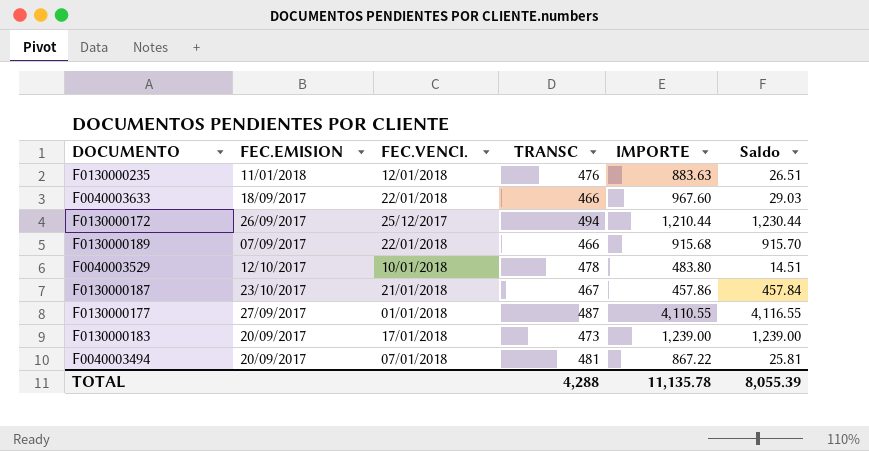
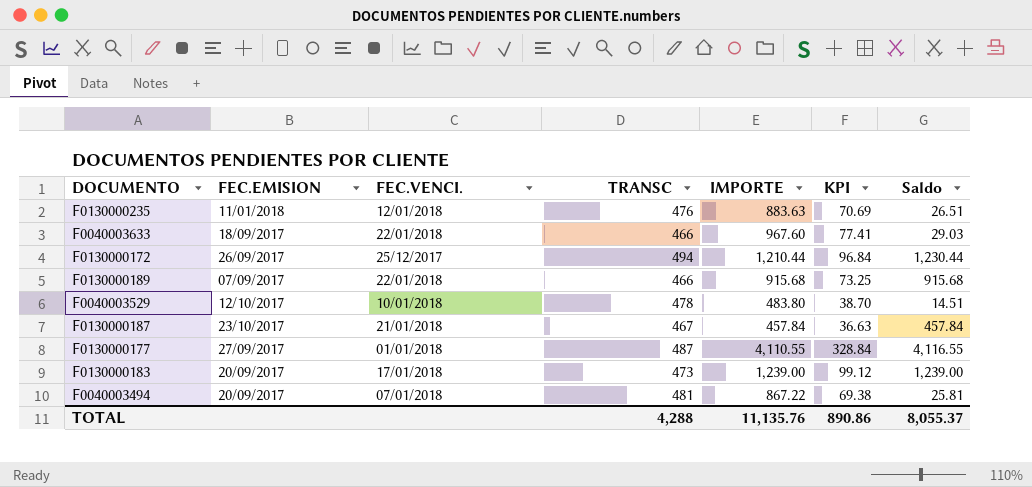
column KPI | formula: none -> [IMPORTE] * 0.08
F0130000189 | Saldo: 915.70 -> 915.68
F0130000187 | IMPORTE: 457.86 -> 457.84
TOTAL | IMPORTE: 11,135.78 -> 11,135.76
TOTAL | Saldo: 8,055.39 -> 8,055.37

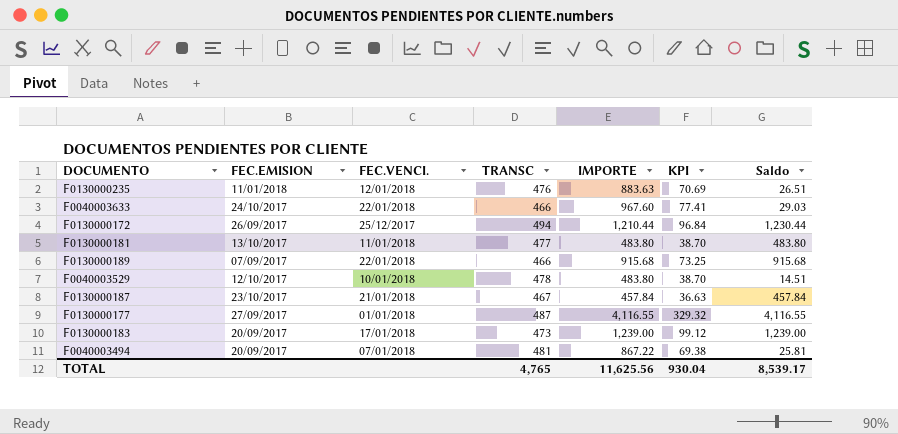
F0040003633 | FEC.EMISION: 18/09/2017 -> 24/10/2017
row F0130000181: none -> 13/10/2017 | 11/01/2018 | 477 | 483.80 | 38.70 | 483.80
F0130000177 | IMPORTE: 4,110.55 -> 4,116.55
F0130000177 | KPI: 328.84 -> 329.32
TOTAL | TRANSC: 4,288 -> 4,765
TOTAL | IMPORTE: 11,135.76 -> 11,625.56
TOTAL | KPI: 890.86 -> 930.04
TOTAL | Saldo: 8,055.37 -> 8,539.17

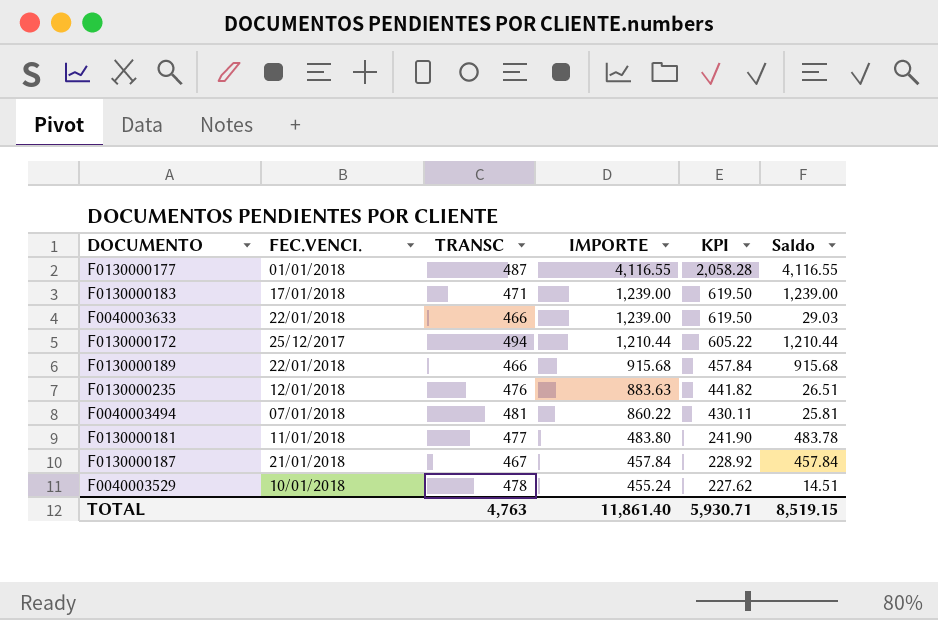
row order: none -> IMPORTE descending
column FEC.EMISION | position: 2 -> none
column KPI | formula: [IMPORTE] * 0.08 -> [IMPORTE] * 0.5
F0130000183 | TRANSC: 473 -> 471
F0040003633 | IMPORTE: 967.60 -> 1,239.00
F0130000172 | Saldo: 1,230.44 -> 1,210.44
F0040003494 | IMPORTE: 867.22 -> 860.22
F0130000181 | Saldo: 483.80 -> 483.78
F0040003529 | IMPORTE: 483.80 -> 455.24
TOTAL | TRANSC: 4,765 -> 4,763
TOTAL | IMPORTE: 11,625.56 -> 11,861.40
TOTAL | KPI: 930.04 -> 5,930.71
TOTAL | Saldo: 8,539.17 -> 8,519.15

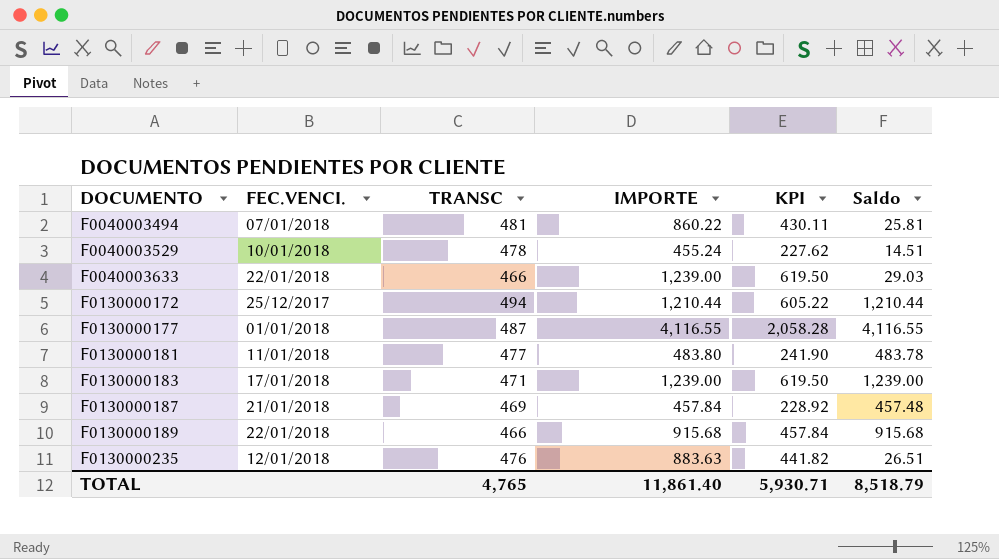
row order: IMPORTE descending -> DOCUMENTO ascending
F0130000187 | TRANSC: 467 -> 469
F0130000187 | Saldo: 457.84 -> 457.48
TOTAL | TRANSC: 4,763 -> 4,765
TOTAL | Saldo: 8,519.15 -> 8,518.79

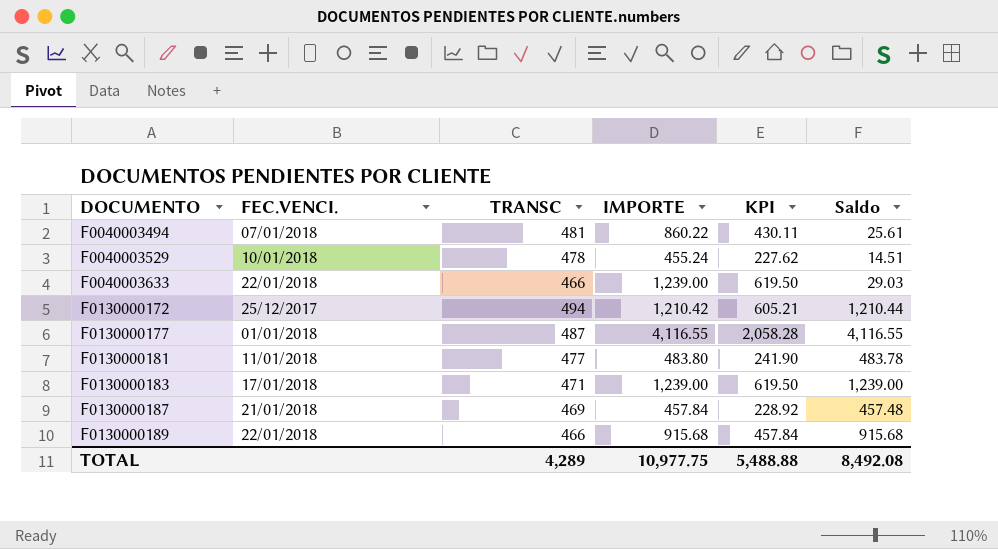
row F0130000235: 12/01/2018 | 476 | 883.63 | 441.82 | 26.51 -> none
F0040003494 | Saldo: 25.81 -> 25.61
F0130000172 | IMPORTE: 1,210.44 -> 1,210.42
F0130000172 | KPI: 605.22 -> 605.21
TOTAL | TRANSC: 4,765 -> 4,289
TOTAL | IMPORTE: 11,861.40 -> 10,977.75
TOTAL | KPI: 5,930.71 -> 5,488.88
TOTAL | Saldo: 8,518.79 -> 8,492.08

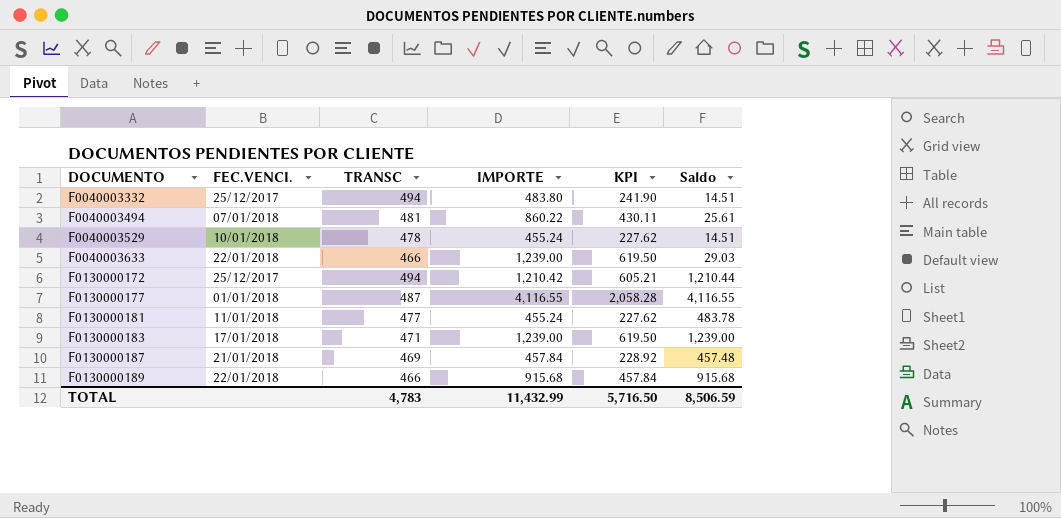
row F0040003332: none -> 25/12/2017 | 494 | 483.80 | 241.90 | 14.51
F0130000181 | IMPORTE: 483.80 -> 455.24
F0130000181 | KPI: 241.90 -> 227.62
TOTAL | TRANSC: 4,289 -> 4,783
TOTAL | IMPORTE: 10,977.75 -> 11,432.99
TOTAL | KPI: 5,488.88 -> 5,716.50
TOTAL | Saldo: 8,492.08 -> 8,506.59

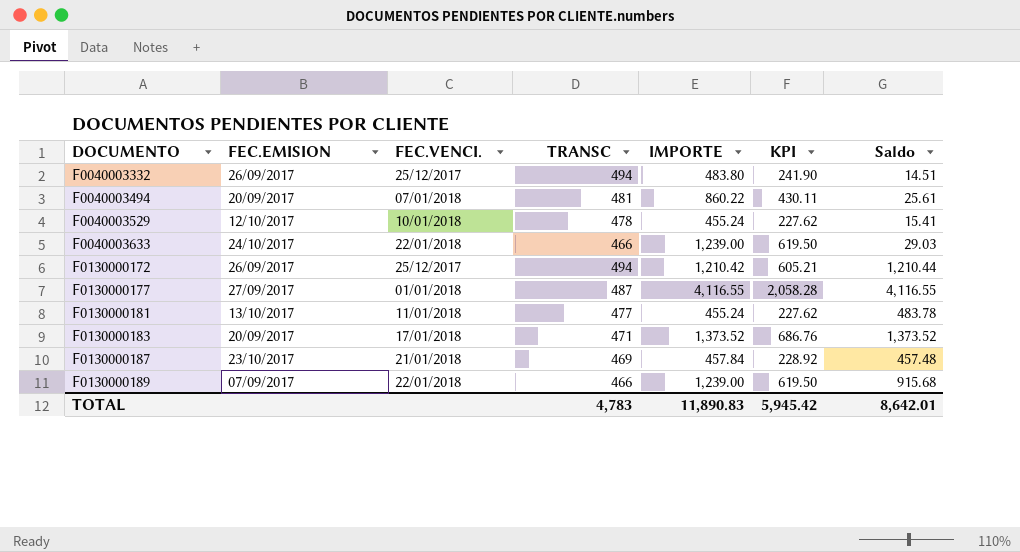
column FEC.EMISION | position: none -> 2
F0040003529 | Saldo: 14.51 -> 15.41
F0130000183 | IMPORTE: 1,239.00 -> 1,373.52
F0130000183 | KPI: 619.50 -> 686.76
F0130000183 | Saldo: 1,239.00 -> 1,373.52
F0130000189 | IMPORTE: 915.68 -> 1,239.00
F0130000189 | KPI: 457.84 -> 619.50
TOTAL | IMPORTE: 11,432.99 -> 11,890.83
TOTAL | KPI: 5,716.50 -> 5,945.42
TOTAL | Saldo: 8,506.59 -> 8,642.01

